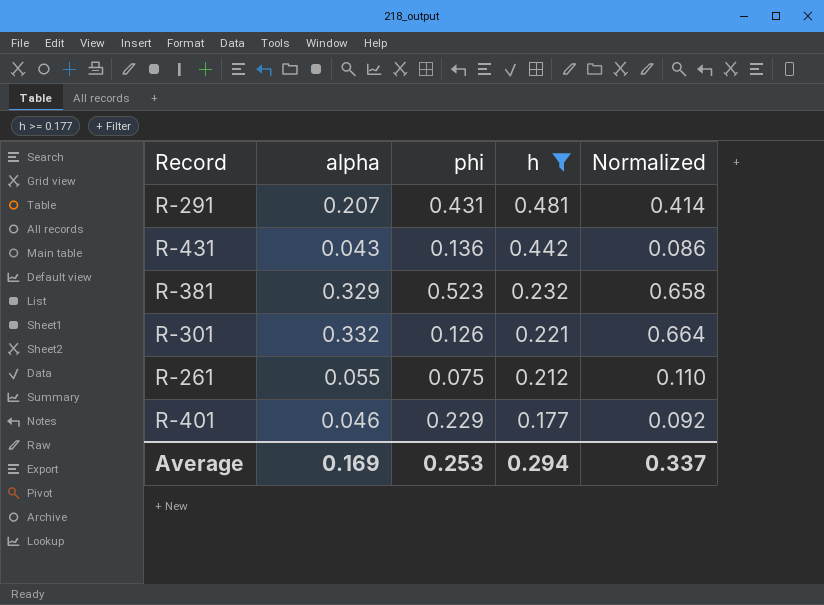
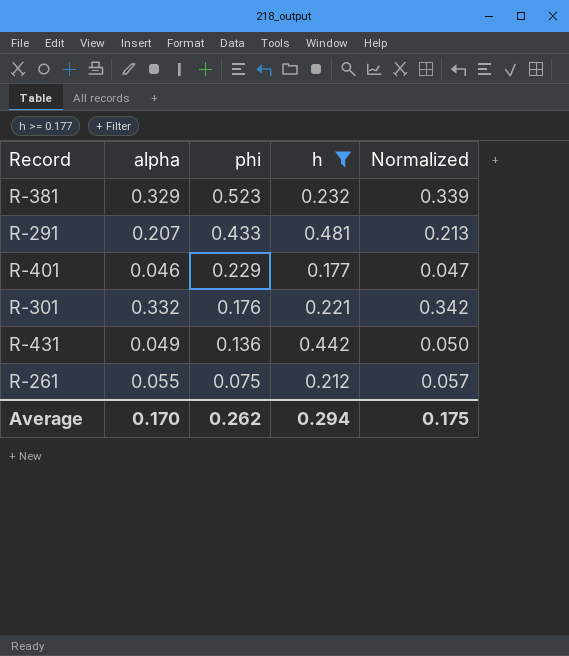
row order: h descending -> phi descending
column Normalized | formula: [alpha] * 2 -> [alpha] * 1.03
R-291 | phi: 0.431 -> 0.433
R-301 | phi: 0.126 -> 0.176
R-431 | alpha: 0.043 -> 0.049
Average | alpha: 0.169 -> 0.170
Average | phi: 0.253 -> 0.262
Average | Normalized: 0.337 -> 0.175

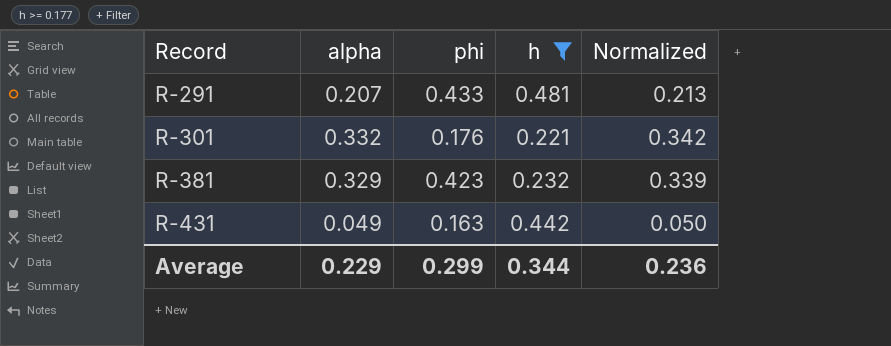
row order: phi descending -> Record ascending
row R-401: 0.046 | 0.229 | 0.177 | 0.047 -> none
row R-261: 0.055 | 0.075 | 0.212 | 0.057 -> none
R-381 | phi: 0.523 -> 0.423
R-431 | phi: 0.136 -> 0.163
Average | alpha: 0.170 -> 0.229
Average | phi: 0.262 -> 0.299
Average | h: 0.294 -> 0.344
Average | Normalized: 0.175 -> 0.236

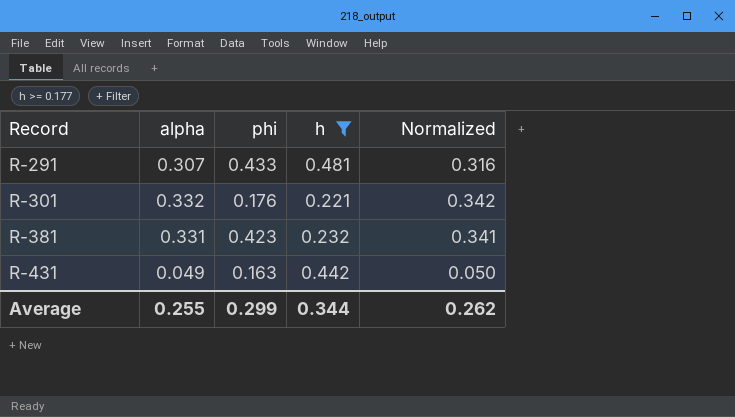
R-291 | alpha: 0.207 -> 0.307
R-291 | Normalized: 0.213 -> 0.316
R-381 | alpha: 0.329 -> 0.331
R-381 | Normalized: 0.339 -> 0.341
Average | alpha: 0.229 -> 0.255
Average | Normalized: 0.236 -> 0.262

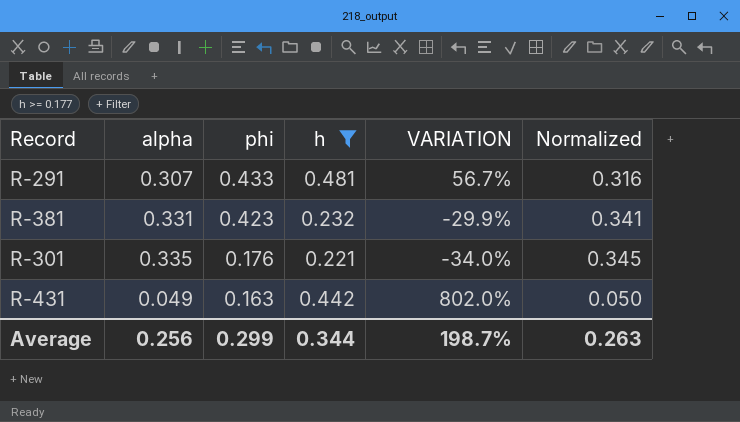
row order: Record ascending -> phi descending
column VARIATION | formula: none -> ([h] - [alpha]) / [alpha]
R-301 | alpha: 0.332 -> 0.335
R-301 | Normalized: 0.342 -> 0.345
Average | alpha: 0.255 -> 0.256
Average | Normalized: 0.262 -> 0.263

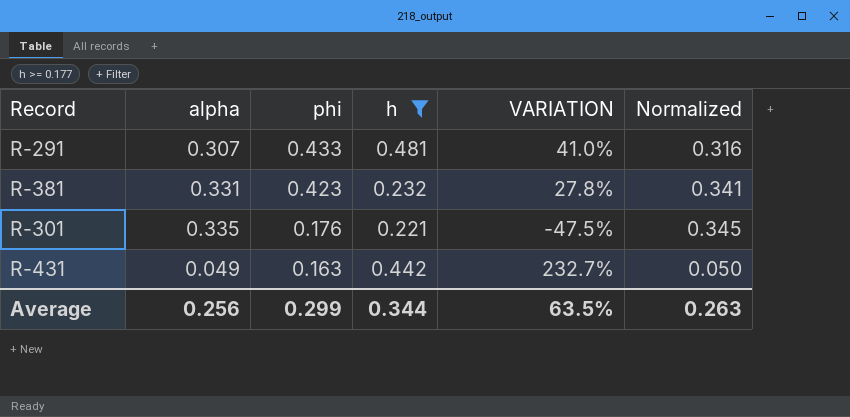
column VARIATION | formula: ([h] - [alpha]) / [alpha] -> ([phi] - [alpha]) / [alpha]
Average | VARIATION: 198.7% -> 63.5%

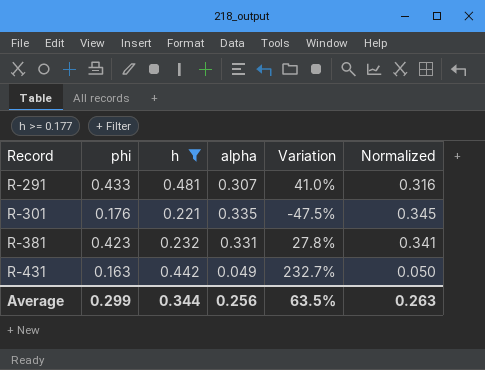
row order: phi descending -> Record ascending
column alpha | position: 2 -> 4
column name: VARIATION -> Variation

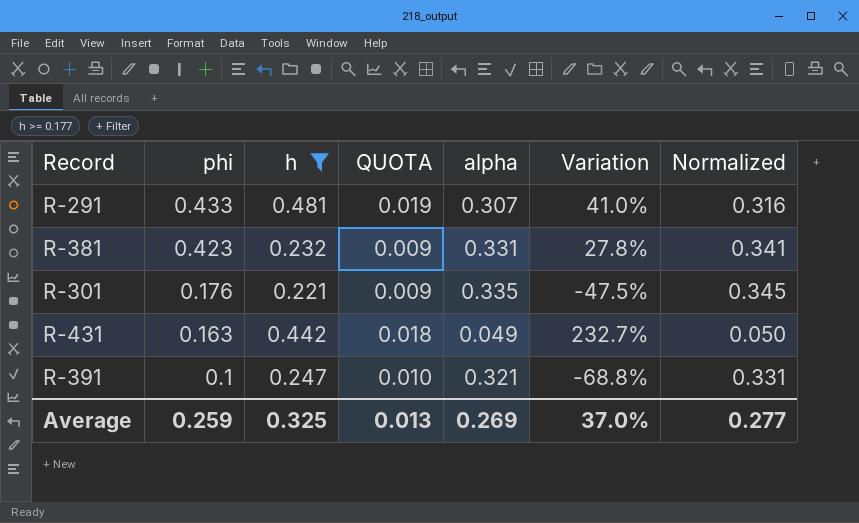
row order: Record ascending -> phi descending
column QUOTA | formula: none -> [h] * 0.04
row R-391: none -> 0.1 | 0.247 | 0.010 | 0.321 | -68.8% | 0.331
Average | phi: 0.299 -> 0.259
Average | h: 0.344 -> 0.325
Average | alpha: 0.256 -> 0.269
Average | Variation: 63.5% -> 37.0%
Average | Normalized: 0.263 -> 0.277

